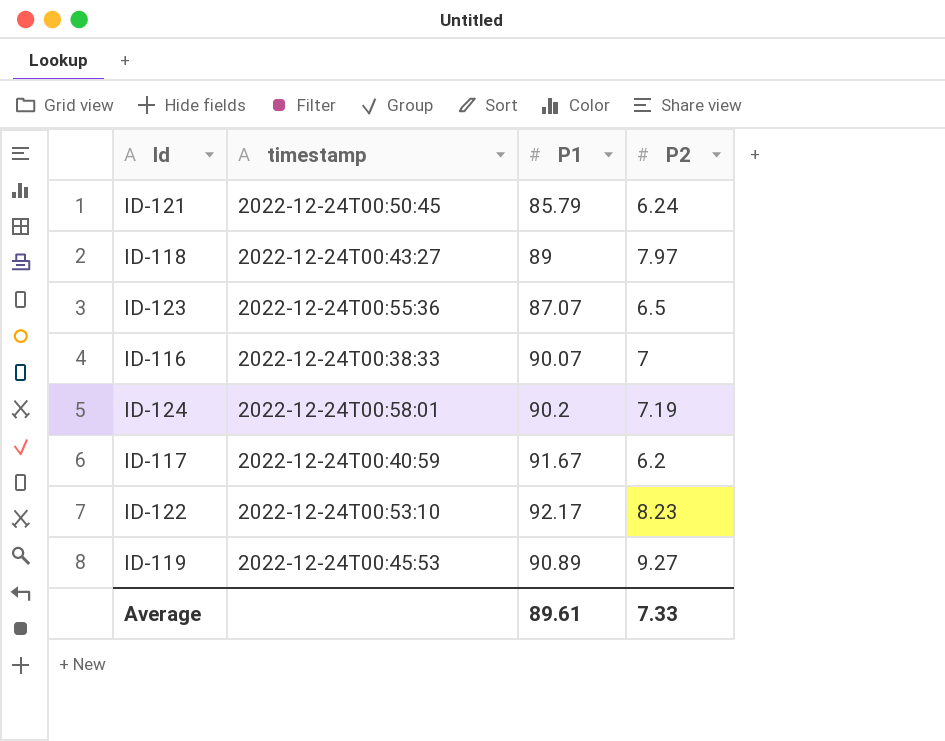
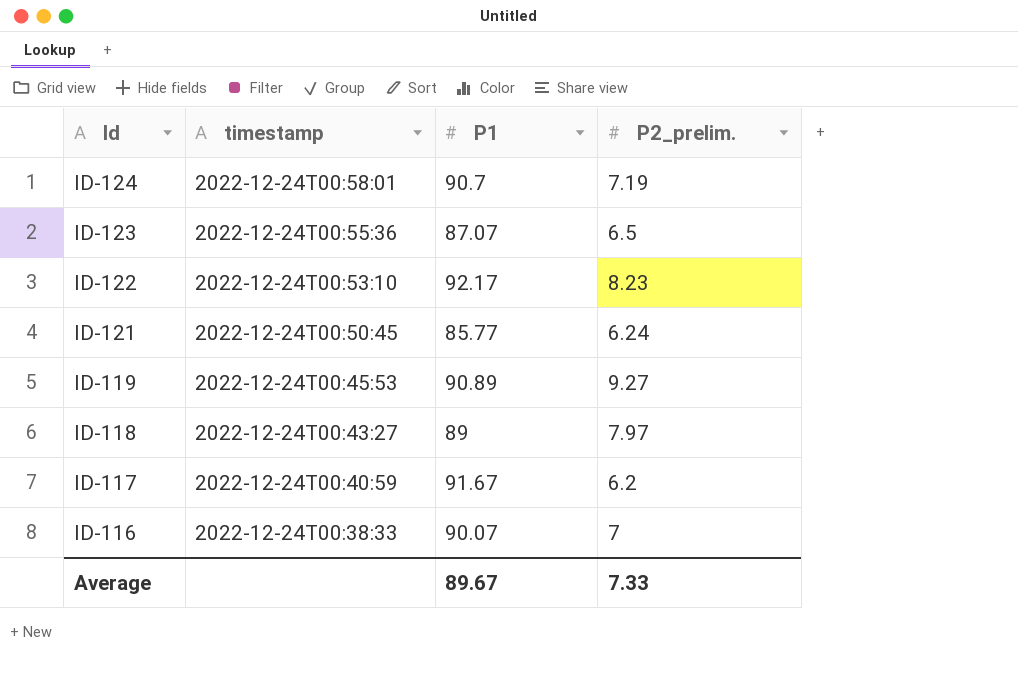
row order: none -> Id descending
column name: P2 -> P2_prelim.
ID-124 | P1: 90.2 -> 90.7
ID-121 | P1: 85.79 -> 85.77
Average | P1: 89.61 -> 89.67

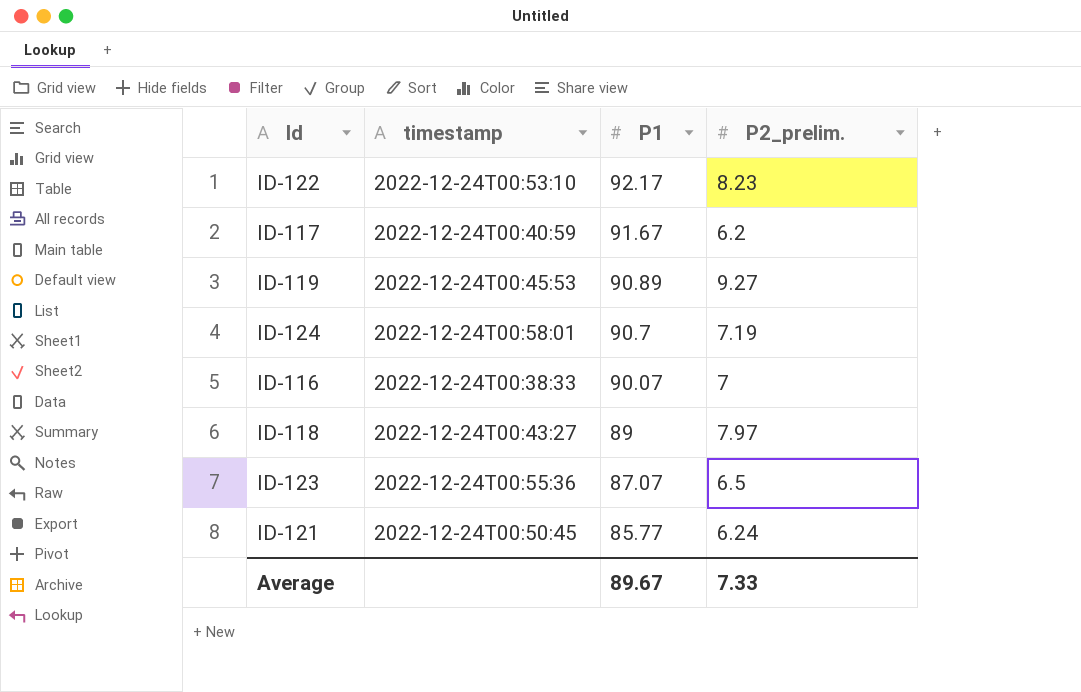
row order: Id descending -> P1 descending

